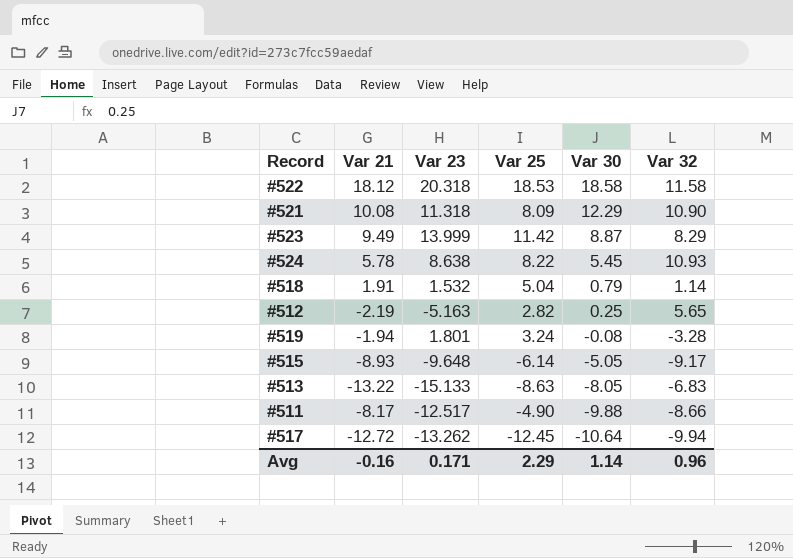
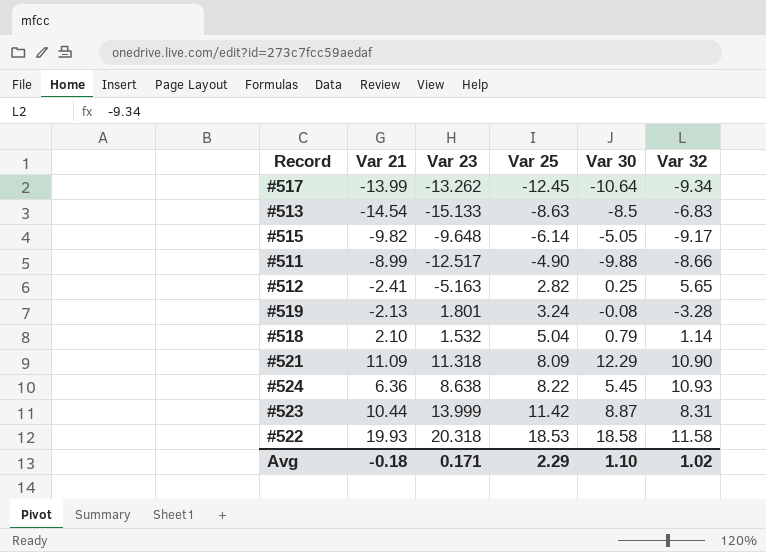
row order: Var 30 descending -> Var 25 ascending
#517 | Var 21: -12.72 -> -13.99
#517 | Var 32: -9.94 -> -9.34
#513 | Var 21: -13.22 -> -14.54
#513 | Var 30: -8.05 -> -8.5
#515 | Var 21: -8.93 -> -9.82
#511 | Var 21: -8.17 -> -8.99
#512 | Var 21: -2.19 -> -2.41
#519 | Var 21: -1.94 -> -2.13
#518 | Var 21: 1.91 -> 2.10
#521 | Var 21: 10.08 -> 11.09
#524 | Var 21: 5.78 -> 6.36
#523 | Var 21: 9.49 -> 10.44
#523 | Var 32: 8.29 -> 8.31
#522 | Var 21: 18.12 -> 19.93
Avg | Var 21: -0.16 -> -0.18
Avg | Var 30: 1.14 -> 1.10
Avg | Var 32: 0.96 -> 1.02

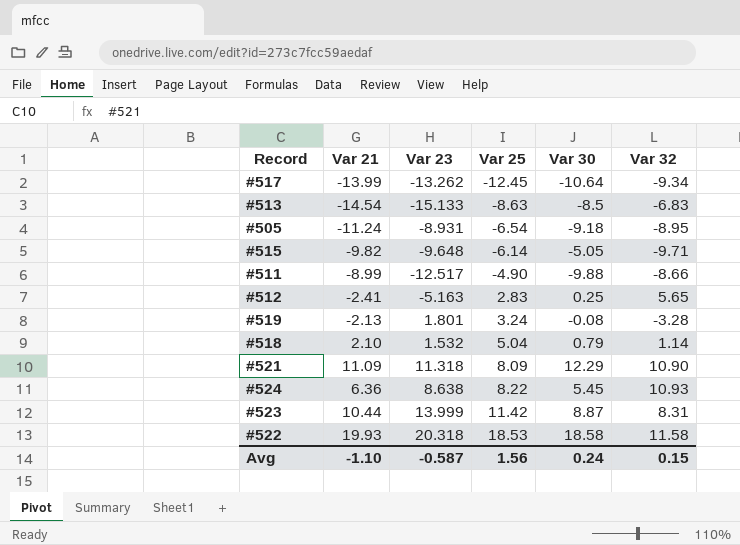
row #505: none -> -11.24 | -8.931 | -6.54 | -9.18 | -8.95
#515 | Var 32: -9.17 -> -9.71
#512 | Var 25: 2.82 -> 2.83
Avg | Var 21: -0.18 -> -1.10
Avg | Var 23: 0.171 -> -0.587
Avg | Var 25: 2.29 -> 1.56
Avg | Var 30: 1.10 -> 0.24
Avg | Var 32: 1.02 -> 0.15

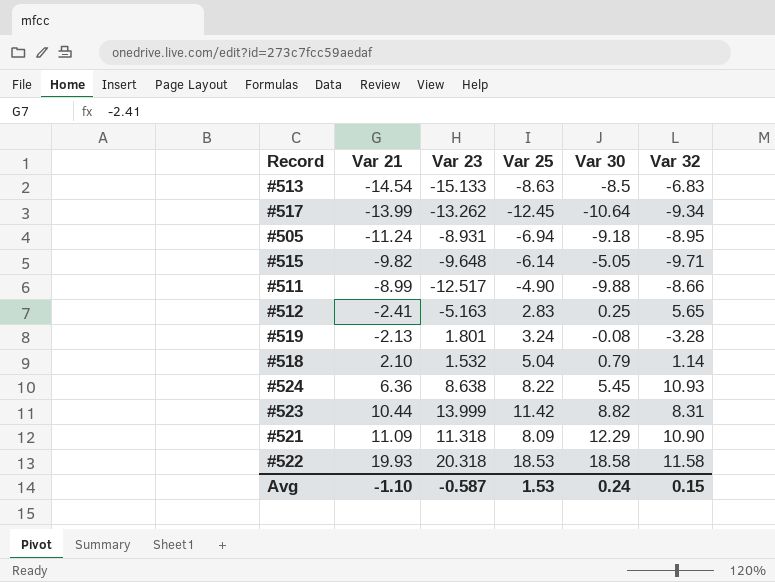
row order: Var 25 ascending -> Var 21 ascending
#505 | Var 25: -6.54 -> -6.94
#523 | Var 30: 8.87 -> 8.82
Avg | Var 25: 1.56 -> 1.53

